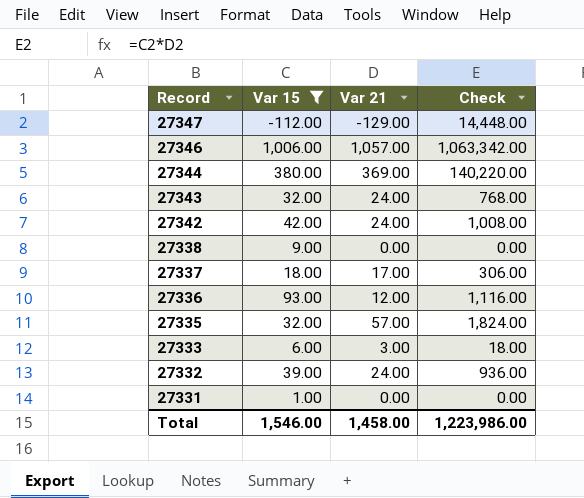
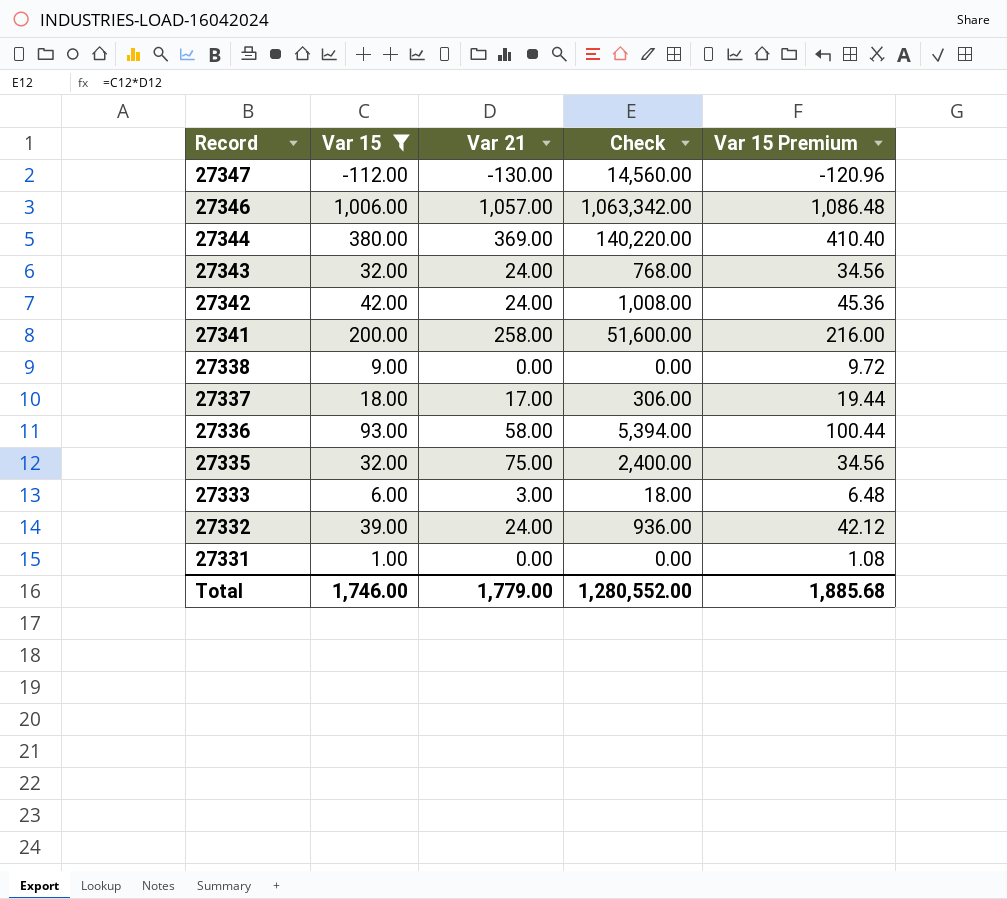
column Var 15 Premium | formula: none -> [Var 15] * 1.08
27347 | Var 21: -129.00 -> -130.00
27347 | Check: 14,448.00 -> 14,560.00
row 27341: none -> 200.00 | 258.00 | 51,600.00 | 216.00
27336 | Var 21: 12.00 -> 58.00
27336 | Check: 1,116.00 -> 5,394.00
27335 | Var 21: 57.00 -> 75.00
27335 | Check: 1,824.00 -> 2,400.00
Total | Var 15: 1,546.00 -> 1,746.00
Total | Var 21: 1,458.00 -> 1,779.00
Total | Check: 1,223,986.00 -> 1,280,552.00

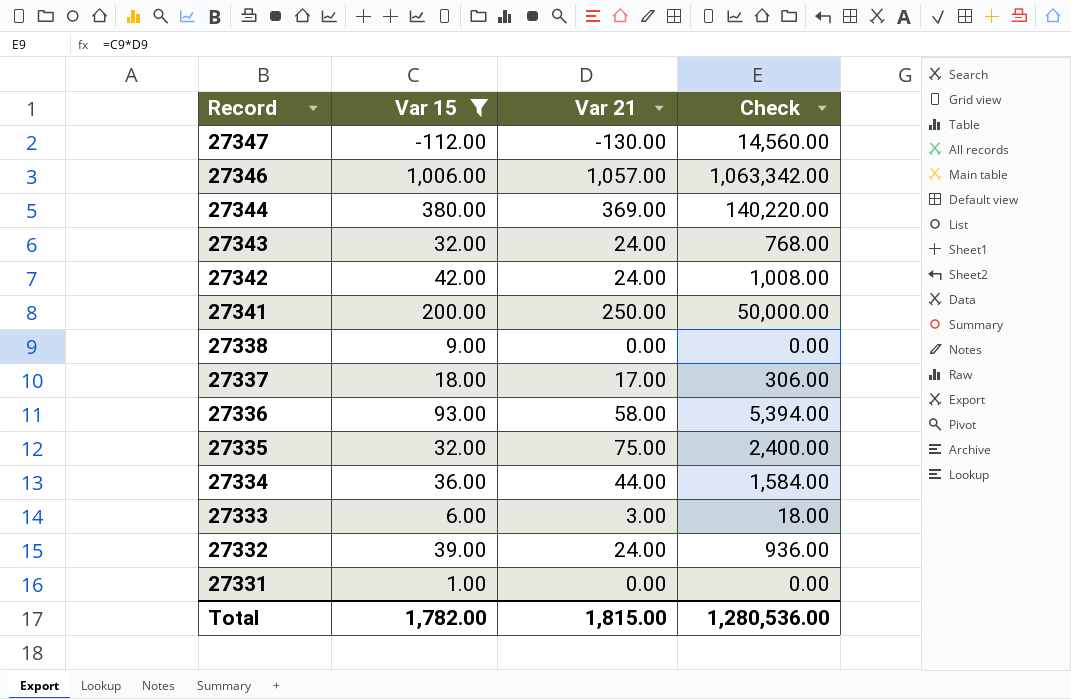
column Var 15 Premium | formula: [Var 15] * 1.08 -> none
27341 | Var 21: 258.00 -> 250.00
27341 | Check: 51,600.00 -> 50,000.00
row 27334: none -> 36.00 | 44.00 | 1,584.00
Total | Var 15: 1,746.00 -> 1,782.00
Total | Var 21: 1,779.00 -> 1,815.00
Total | Check: 1,280,552.00 -> 1,280,536.00

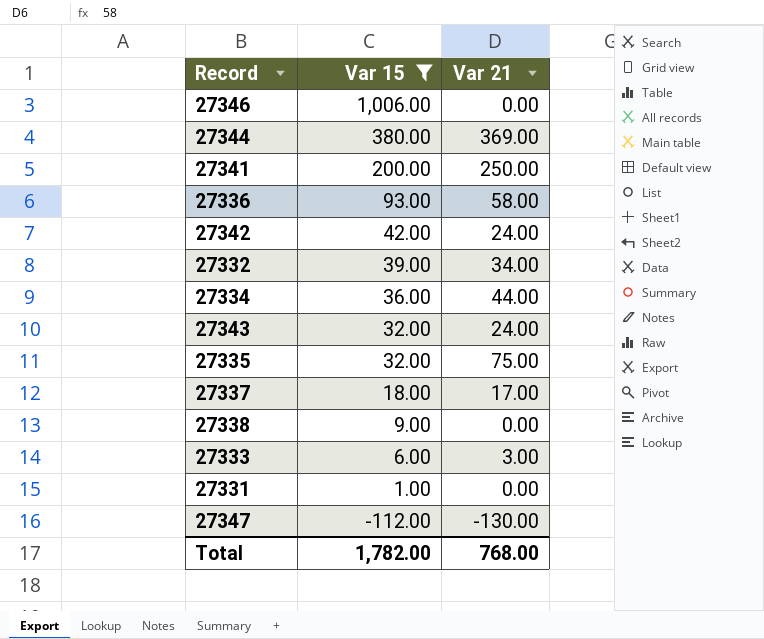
row order: Record descending -> Var 15 descending
column Check | formula: [Var 15] * [Var 21] -> none
27346 | Var 21: 1,057.00 -> 0.00
27332 | Var 21: 24.00 -> 34.00
Total | Var 21: 1,815.00 -> 768.00

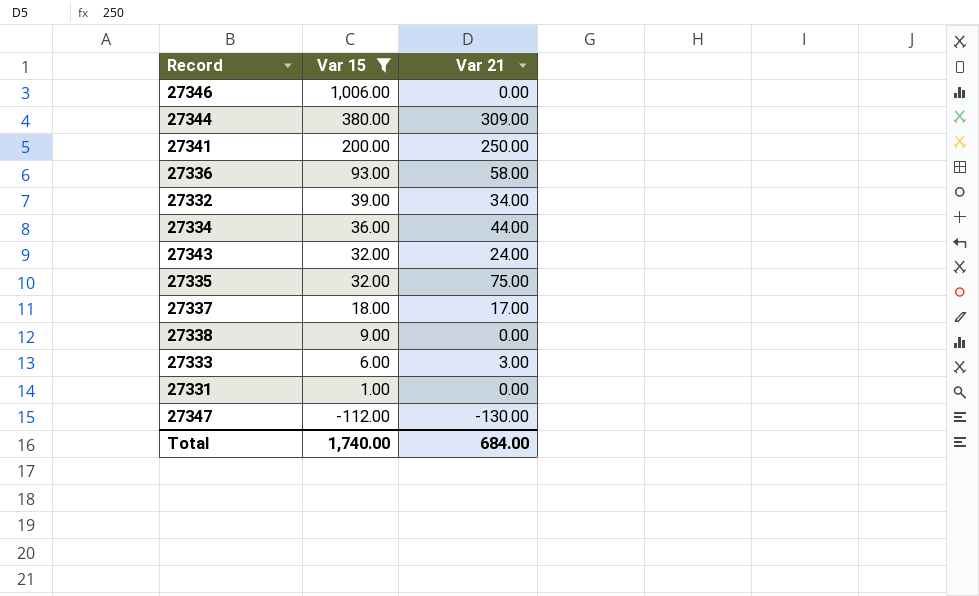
row 27342: 42.00 | 24.00 -> none
27344 | Var 21: 369.00 -> 309.00
Total | Var 15: 1,782.00 -> 1,740.00
Total | Var 21: 768.00 -> 684.00

